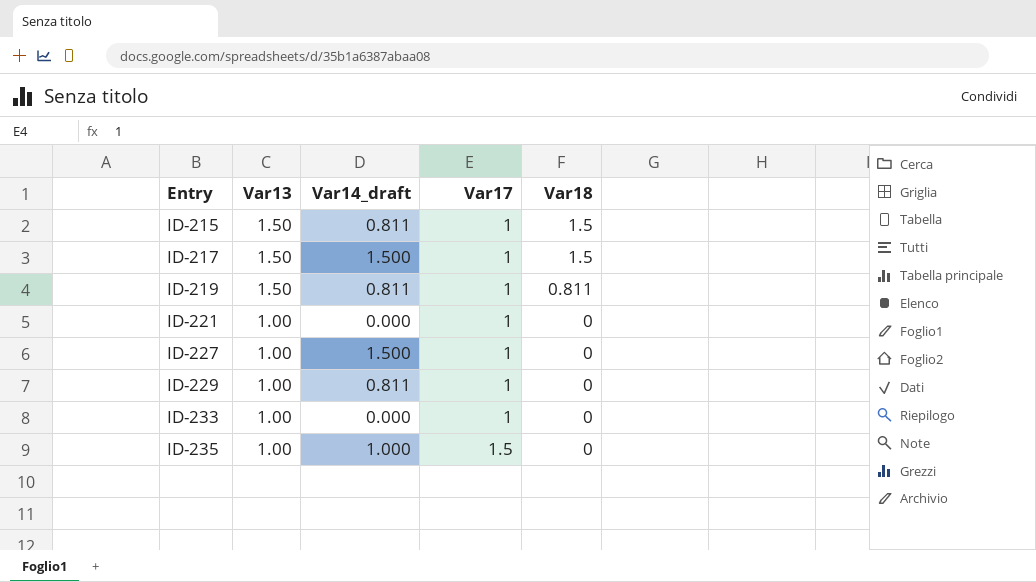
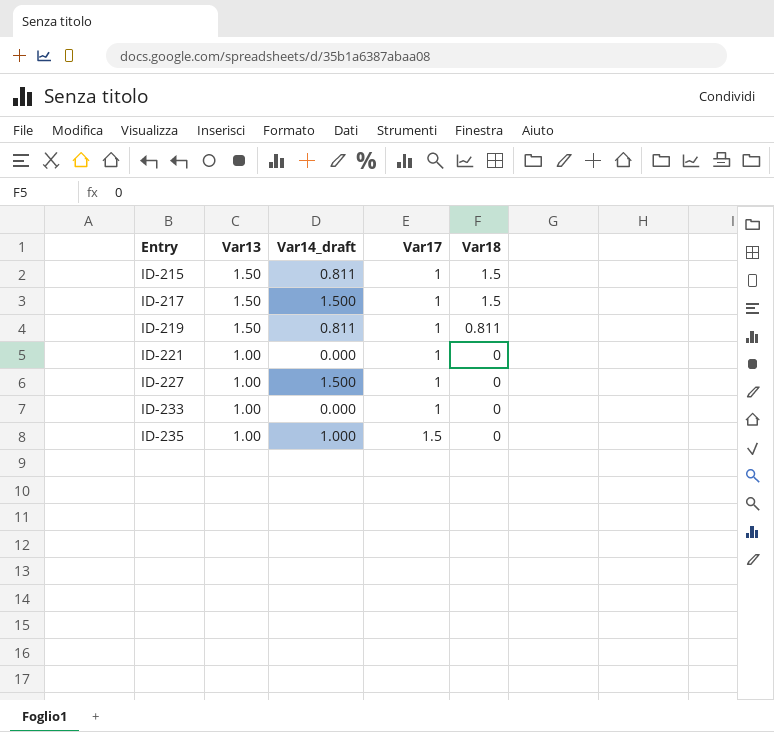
row ID-229: 1.00 | 0.811 | 1 | 0 -> none

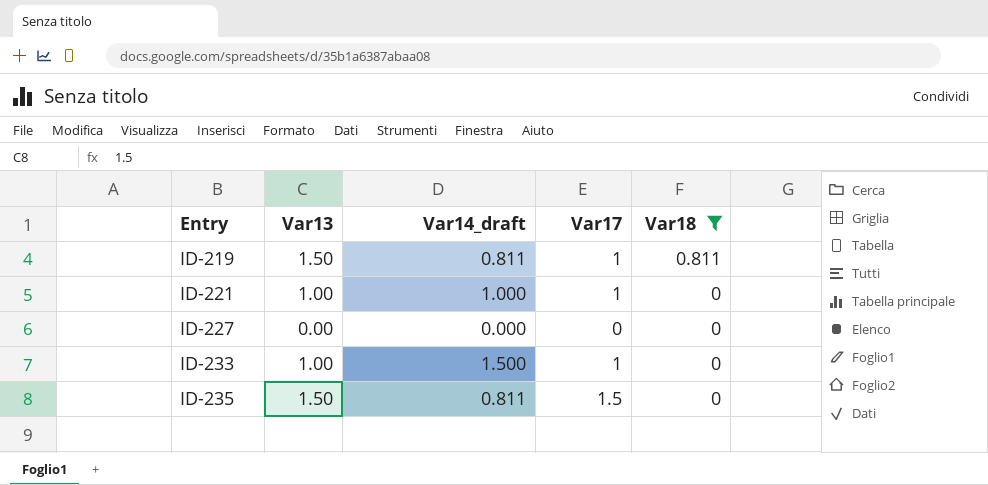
filter: none -> Var18 != 1.5
ID-221 | Var14_draft: 0.000 -> 1.000
ID-227 | Var13: 1.00 -> 0.00
ID-227 | Var14_draft: 1.500 -> 0.000
ID-227 | Var17: 1 -> 0
ID-233 | Var14_draft: 0.000 -> 1.500
ID-235 | Var13: 1.00 -> 1.50
ID-235 | Var14_draft: 1.000 -> 0.811

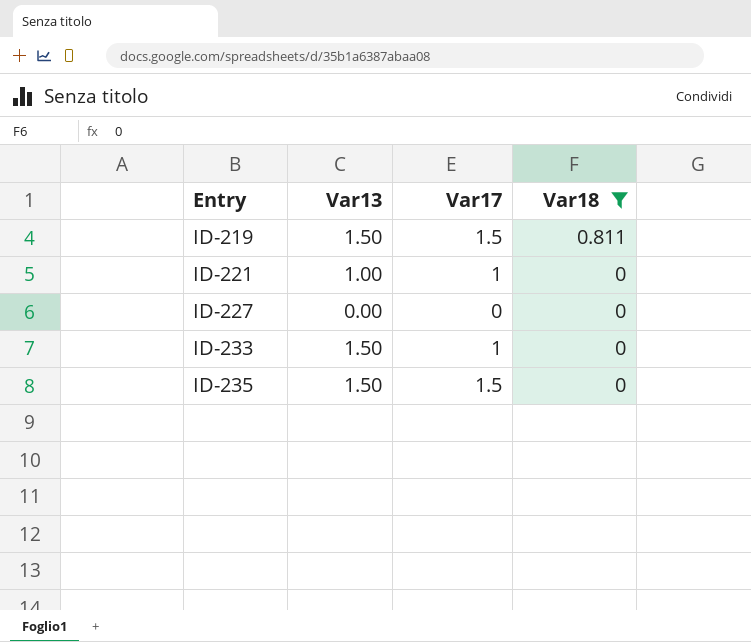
column Var14_draft | position: 3 -> none
ID-219 | Var17: 1 -> 1.5
ID-233 | Var13: 1.00 -> 1.50

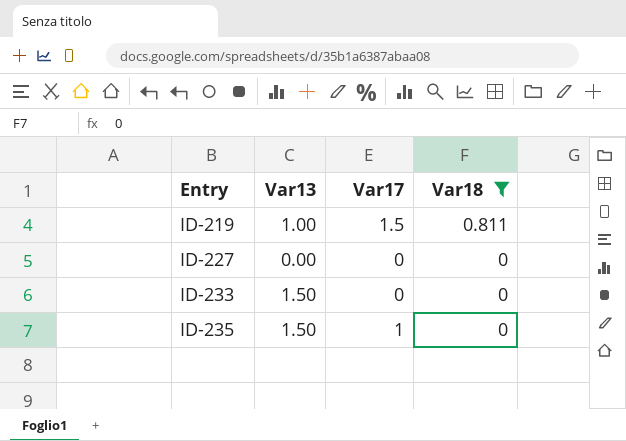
row ID-221: 1.00 | 1 | 0 -> none
ID-219 | Var13: 1.50 -> 1.00
ID-233 | Var17: 1 -> 0
ID-235 | Var17: 1.5 -> 1

